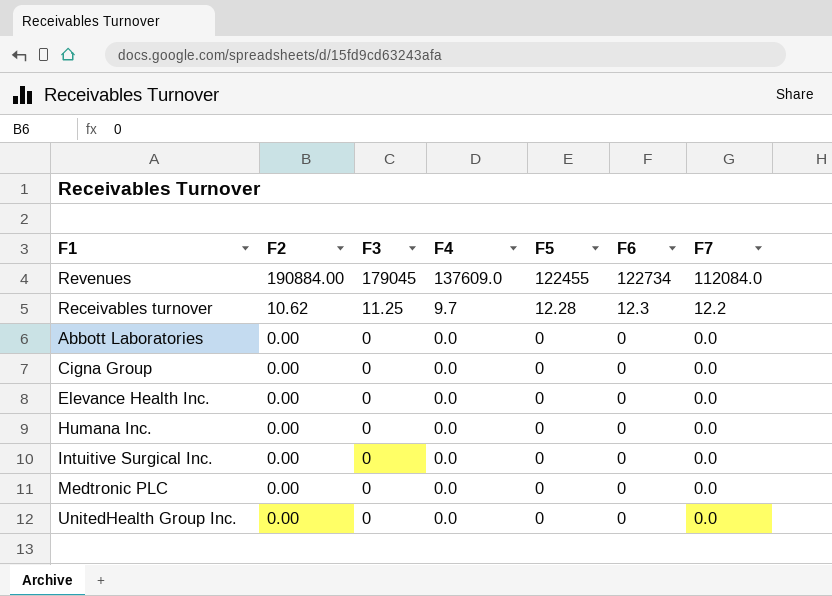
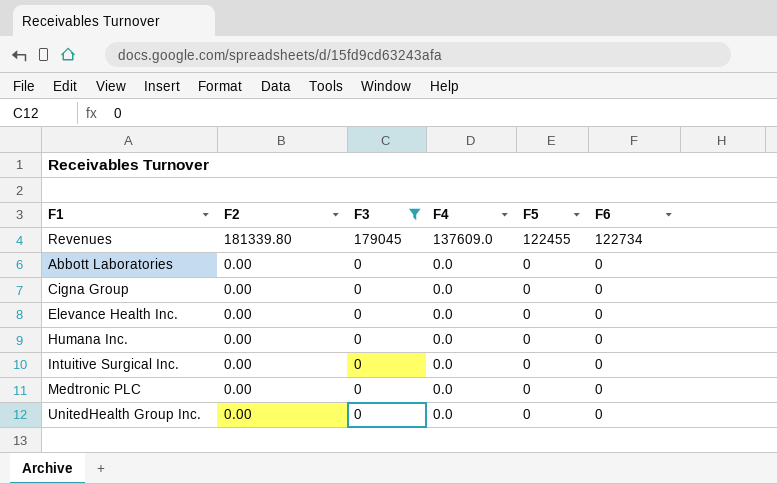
filter: none -> F3 != 11.25
column F7 | position: 7 -> none
Revenues | F2: 190884.00 -> 181339.80

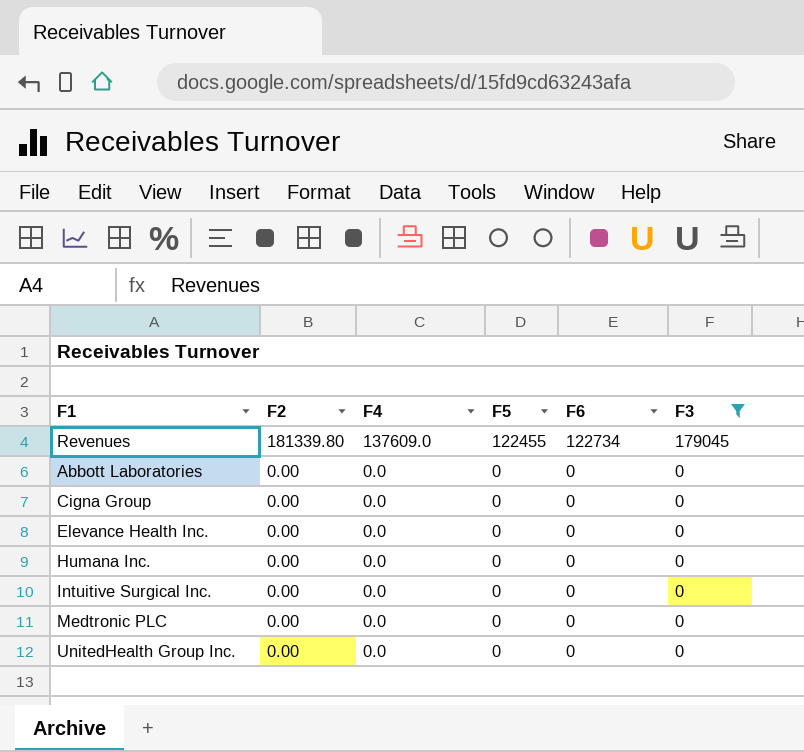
column F3 | position: 3 -> 6

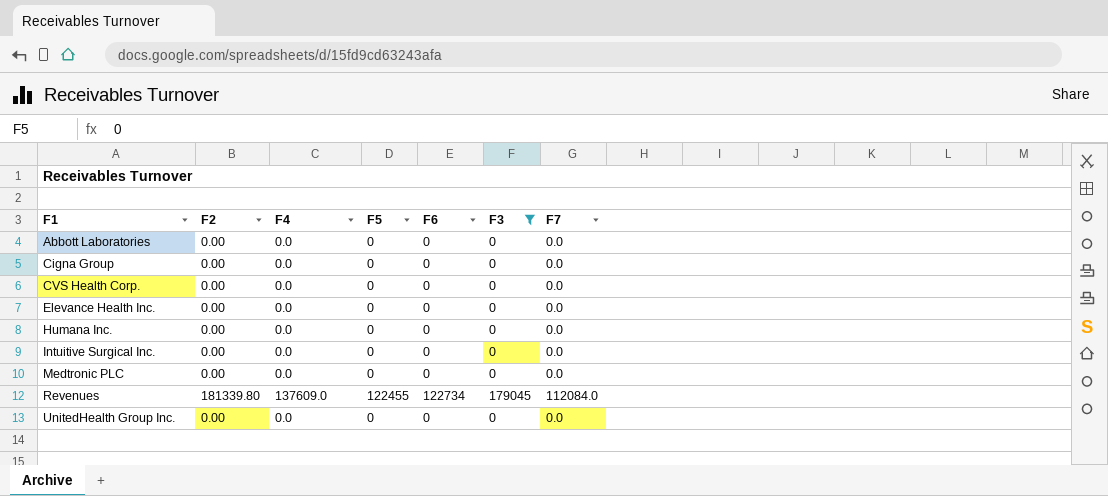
row order: F2 descending -> F1 ascending
column F7 | position: none -> 7
row CVS Health Corp.: none -> 0.00 | 0.0 | 0 | 0 | 0 | 0.0

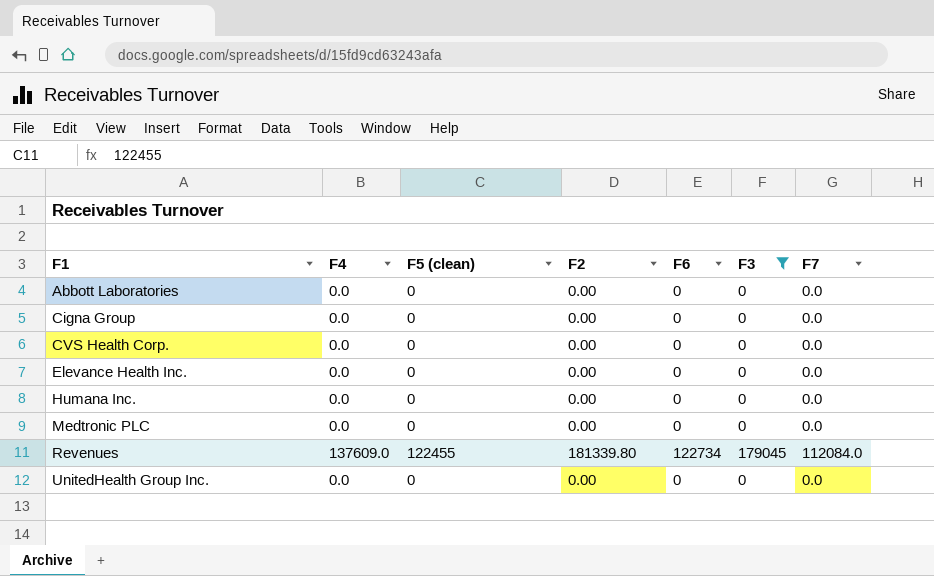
column name: F5 -> F5 (clean)
column F2 | position: 2 -> 4
row Intuitive Surgical Inc.: 0.00 | 0.0 | 0 | 0 | 0 | 0.0 -> none

